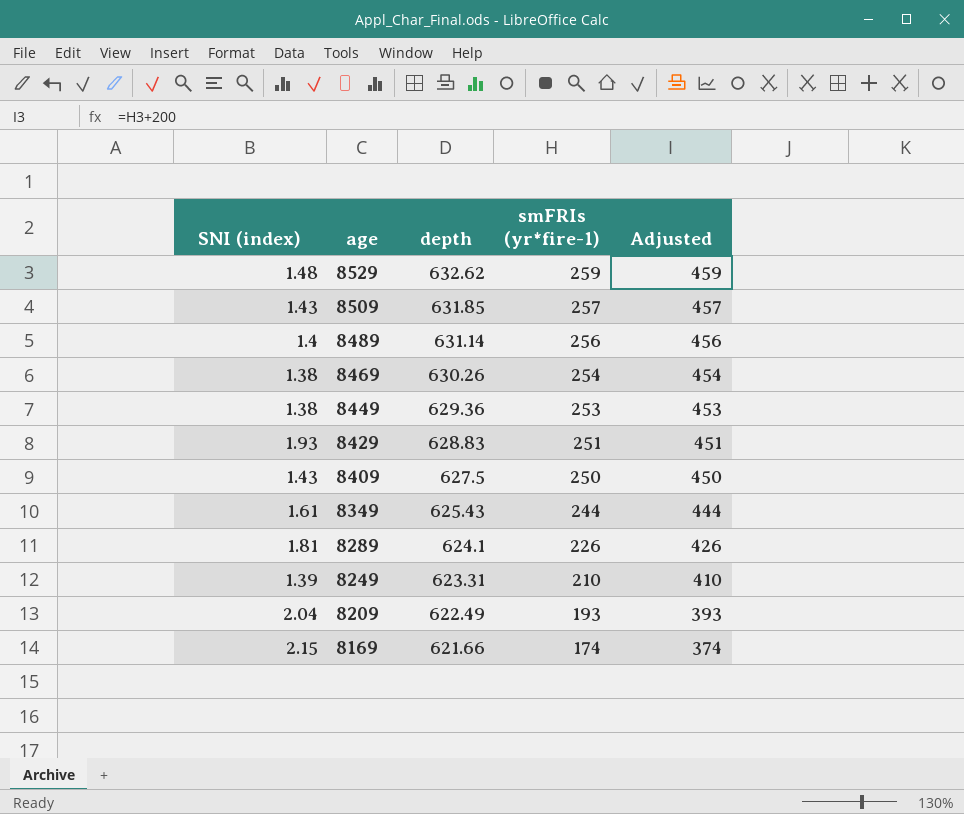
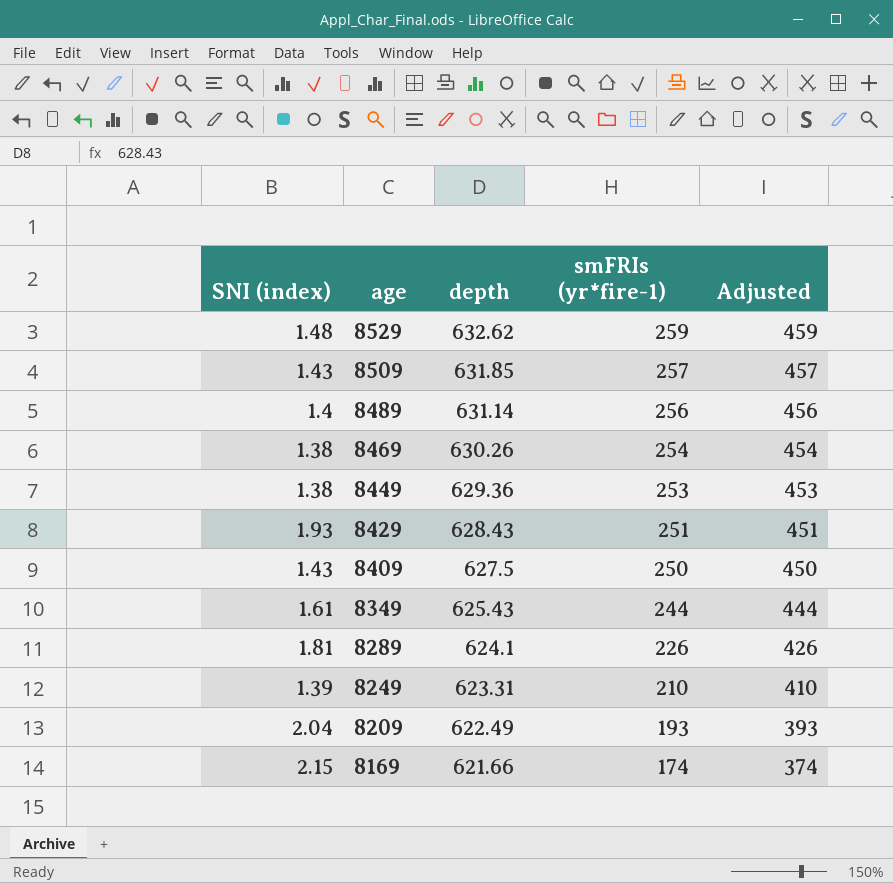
8429 | depth: 628.83 -> 628.43

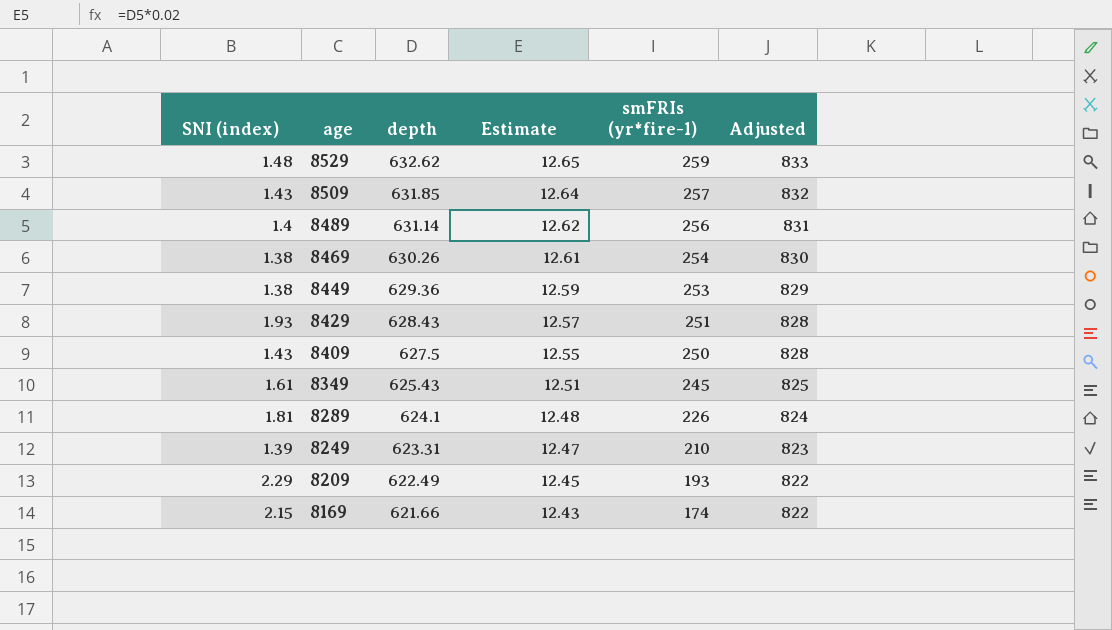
column Estimate | formula: none -> [depth] * 0.02
column Adjusted | formula: [smFRIs (yr*fire-1)] + 200 -> [depth] + 200
8349 | smFRIs (yr*fire-1): 244 -> 245
8209 | SNI (index): 2.04 -> 2.29

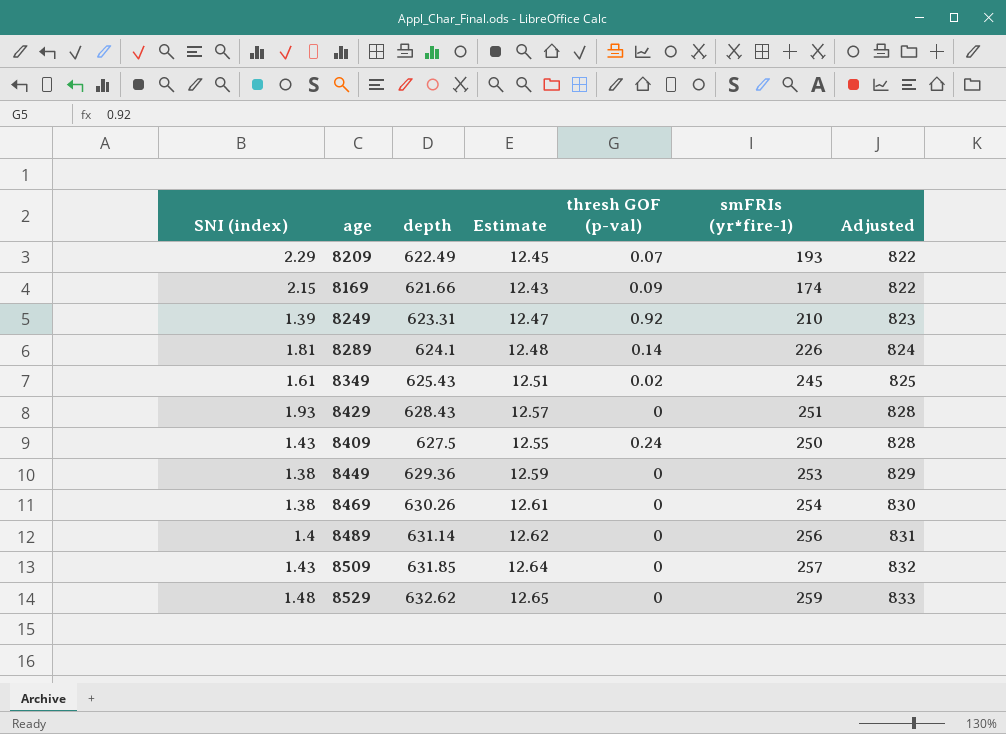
row order: age descending -> Adjusted ascending
column thresh GOF (p-val) | position: none -> 5

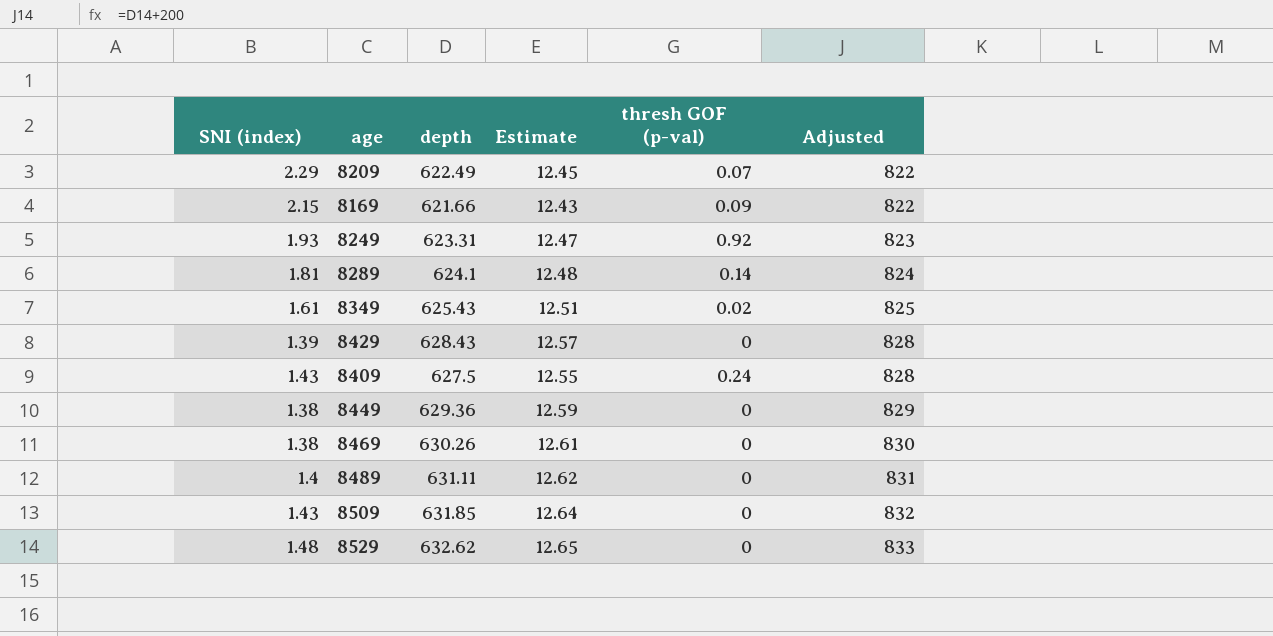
column smFRIs (yr*fire-1) | position: 6 -> none
8249 | SNI (index): 1.39 -> 1.93
8429 | SNI (index): 1.93 -> 1.39
8489 | depth: 631.14 -> 631.11

